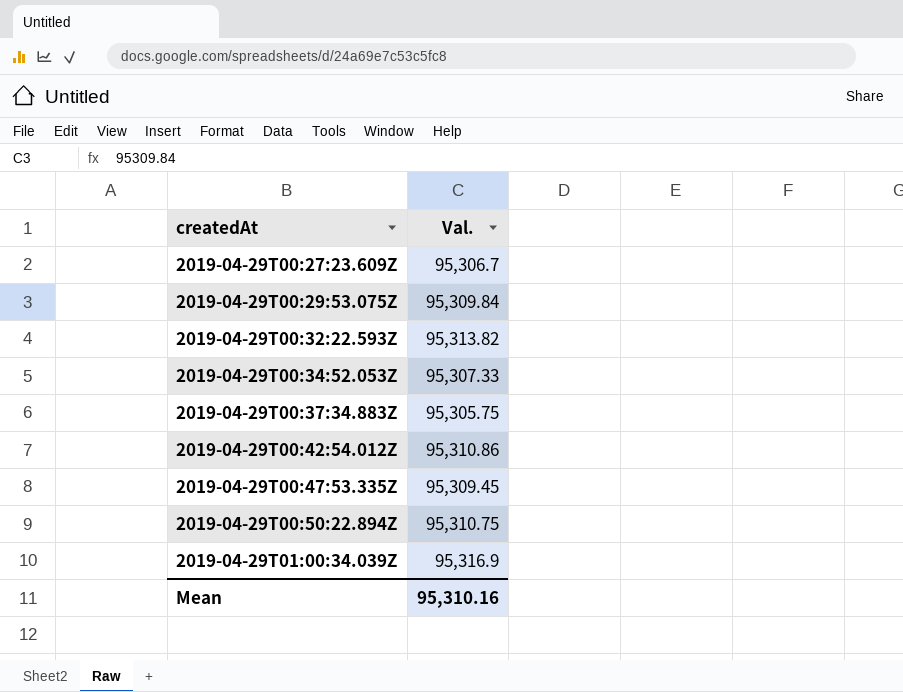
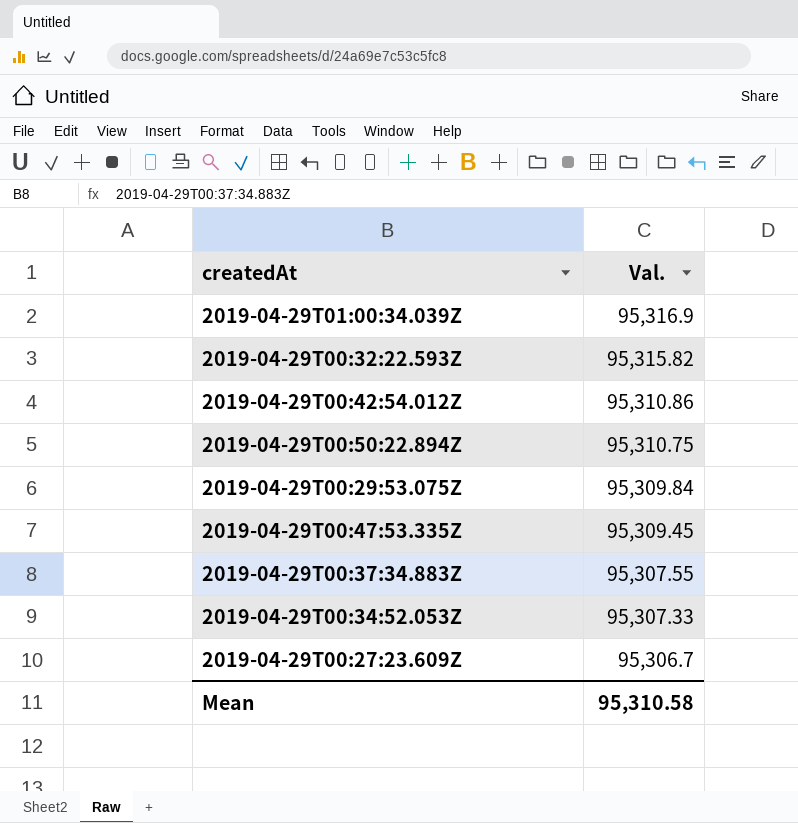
row order: createdAt ascending -> Val. descending
2019-04-29T00:32:22.593Z | Val.: 95,313.82 -> 95,315.82
2019-04-29T00:37:34.883Z | Val.: 95,305.75 -> 95,307.55
Mean | Val.: 95,310.16 -> 95,310.58

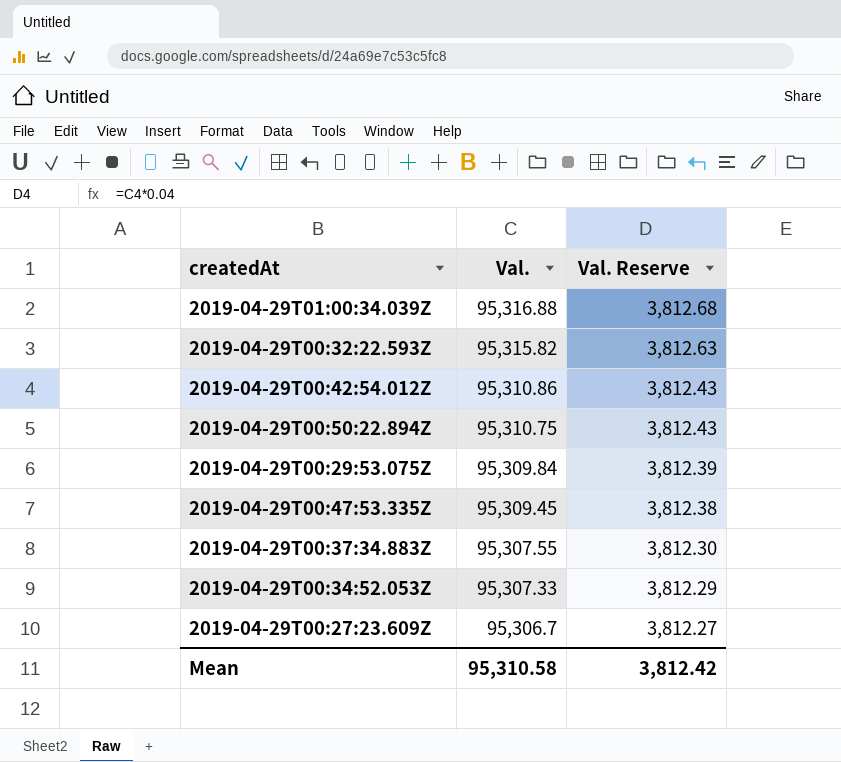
column Val. Reserve | formula: none -> [Val.] * 0.04
2019-04-29T01:00:34.039Z | Val.: 95,316.9 -> 95,316.88

